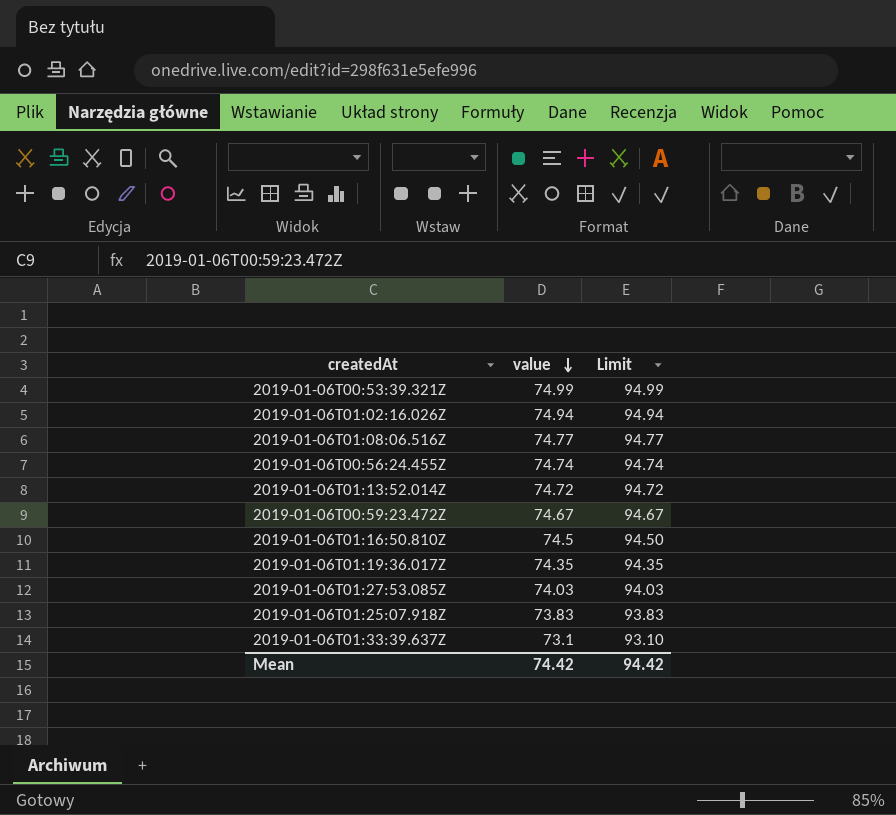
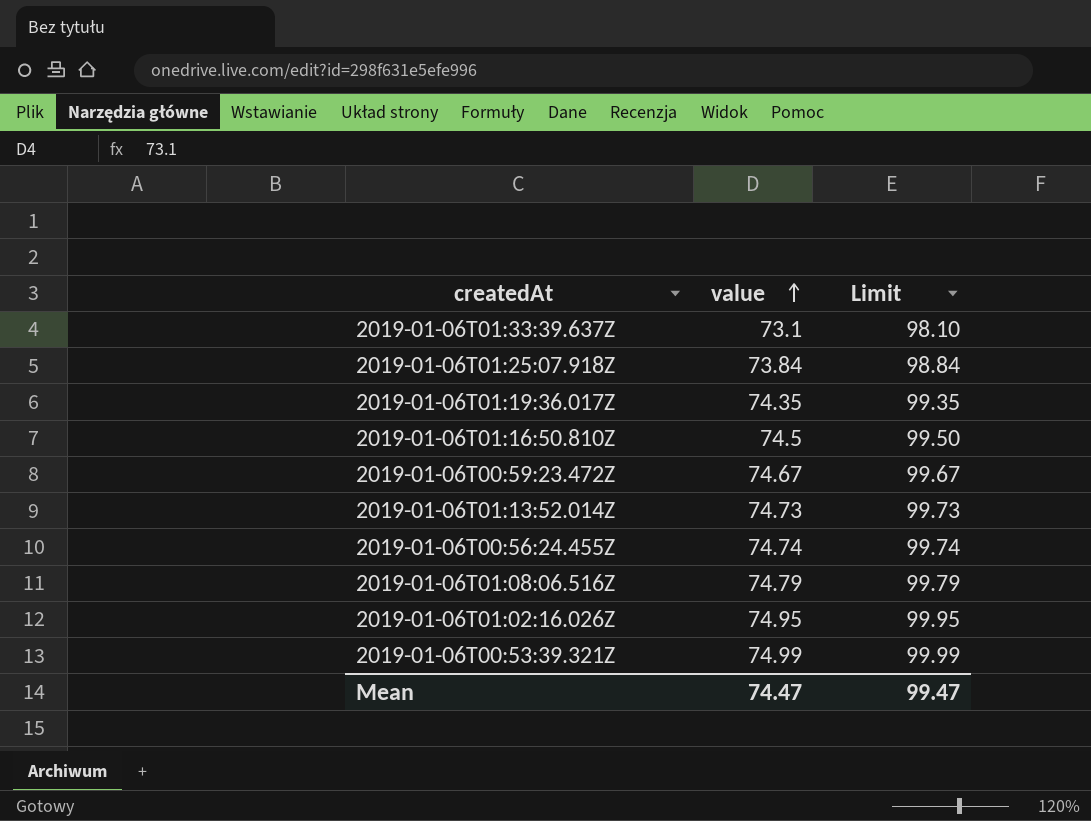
row order: value descending -> value ascending
column Limit | formula: [value] + 20 -> [value] + 25
row 2019-01-06T01:27:53.085Z: 74.03 | 94.03 -> none
2019-01-06T01:25:07.918Z | value: 73.83 -> 73.84
2019-01-06T01:13:52.014Z | value: 74.72 -> 74.73
2019-01-06T01:08:06.516Z | value: 74.77 -> 74.79
2019-01-06T01:02:16.026Z | value: 74.94 -> 74.95
Mean | value: 74.42 -> 74.47
Mean | Limit: 94.42 -> 99.47

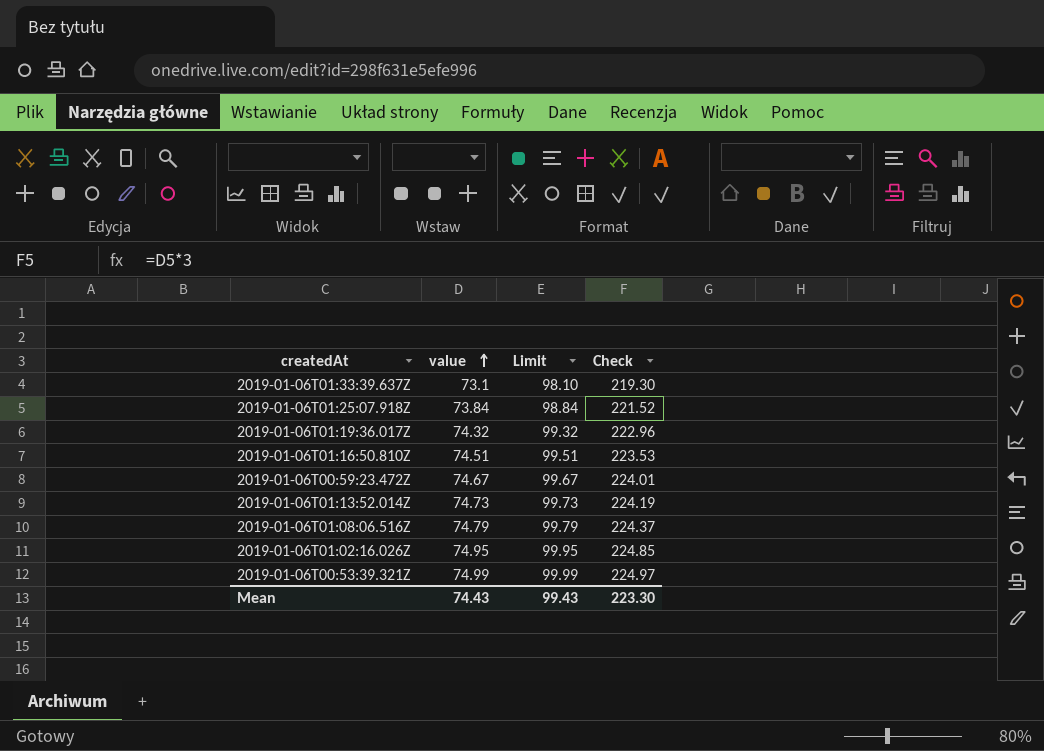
column Check | formula: none -> [value] * 3
row 2019-01-06T00:56:24.455Z: 74.74 | 99.74 -> none
2019-01-06T01:19:36.017Z | value: 74.35 -> 74.32
2019-01-06T01:19:36.017Z | Limit: 99.35 -> 99.32
2019-01-06T01:16:50.810Z | value: 74.5 -> 74.51
2019-01-06T01:16:50.810Z | Limit: 99.50 -> 99.51
Mean | value: 74.47 -> 74.43
Mean | Limit: 99.47 -> 99.43

